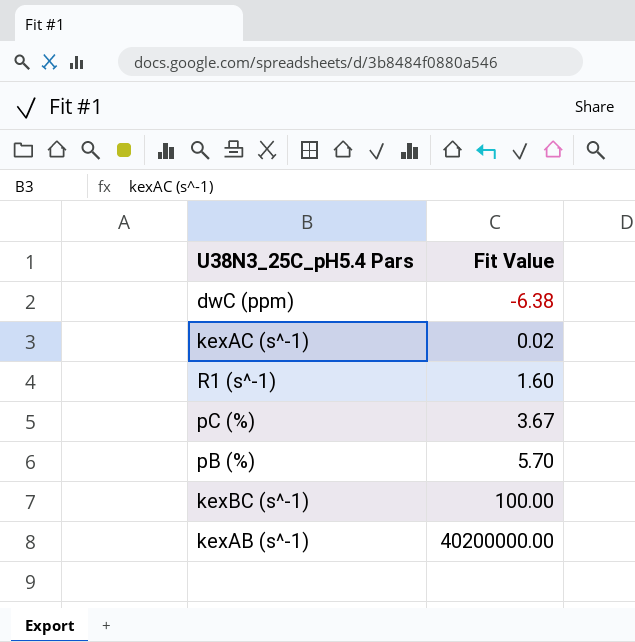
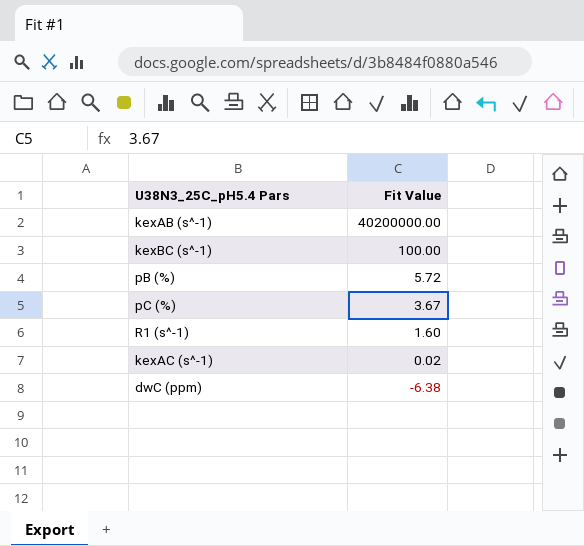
row order: Fit Value ascending -> Fit Value descending
pB (%) | Fit Value: 5.70 -> 5.72

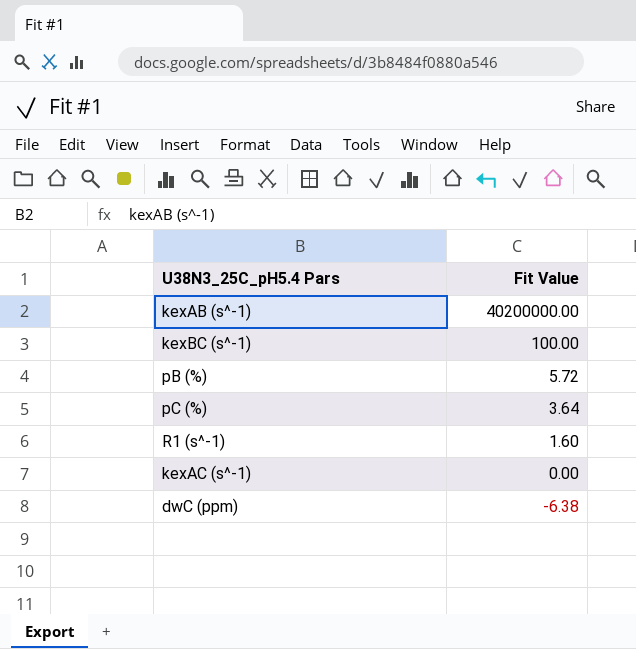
pC (%) | Fit Value: 3.67 -> 3.64
kexAC (s^-1) | Fit Value: 0.02 -> 0.00

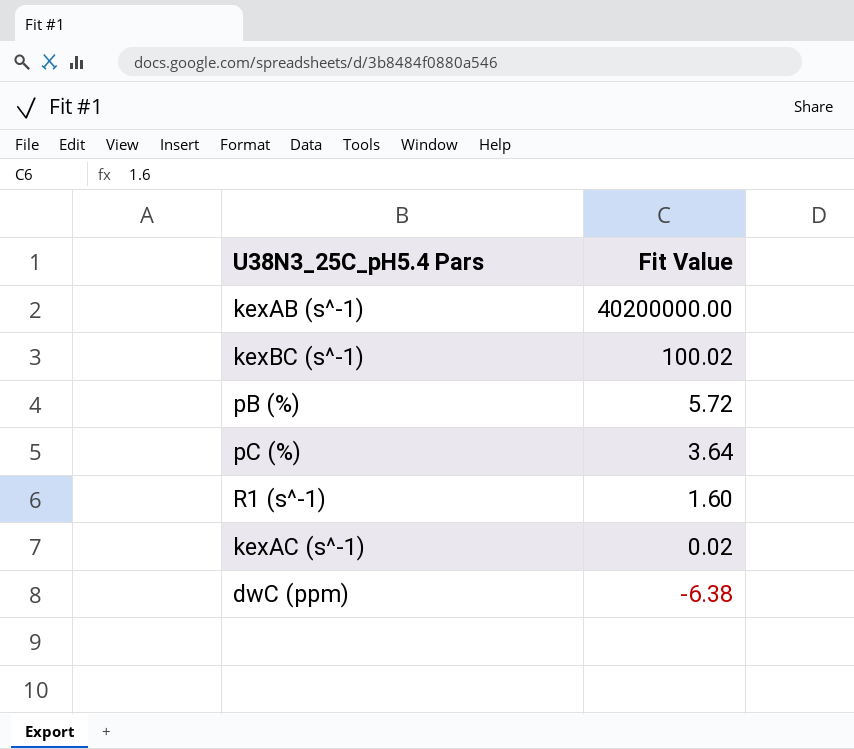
kexBC (s^-1) | Fit Value: 100.00 -> 100.02
kexAC (s^-1) | Fit Value: 0.00 -> 0.02

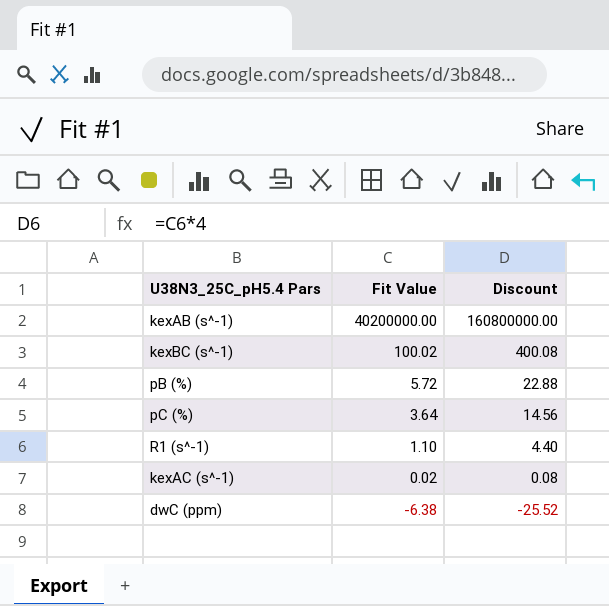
column Discount | formula: none -> [Fit Value] * 4
R1 (s^-1) | Fit Value: 1.60 -> 1.10

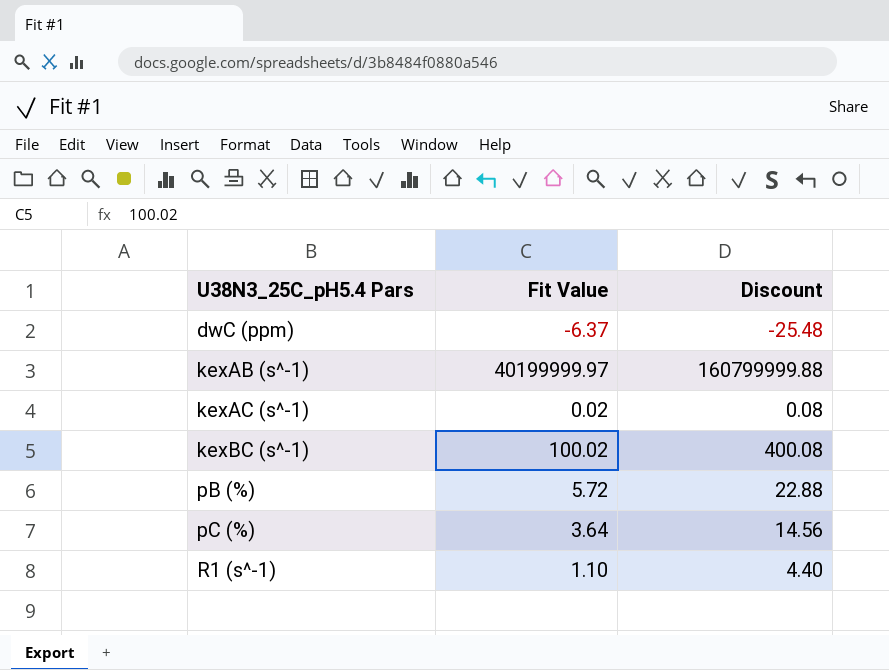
row order: Fit Value descending -> U38N3_25C_pH5.4 Pars ascending
dwC (ppm) | Fit Value: -6.38 -> -6.37
dwC (ppm) | Discount: -25.52 -> -25.48
kexAB (s^-1) | Fit Value: 40200000.00 -> 40199999.97
kexAB (s^-1) | Discount: 160800000.00 -> 160799999.88

